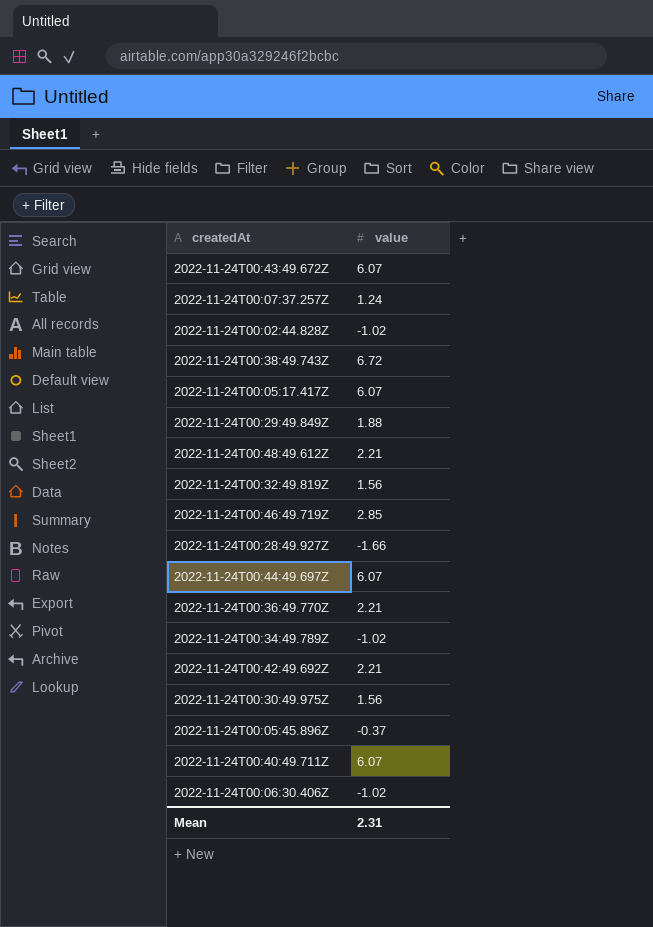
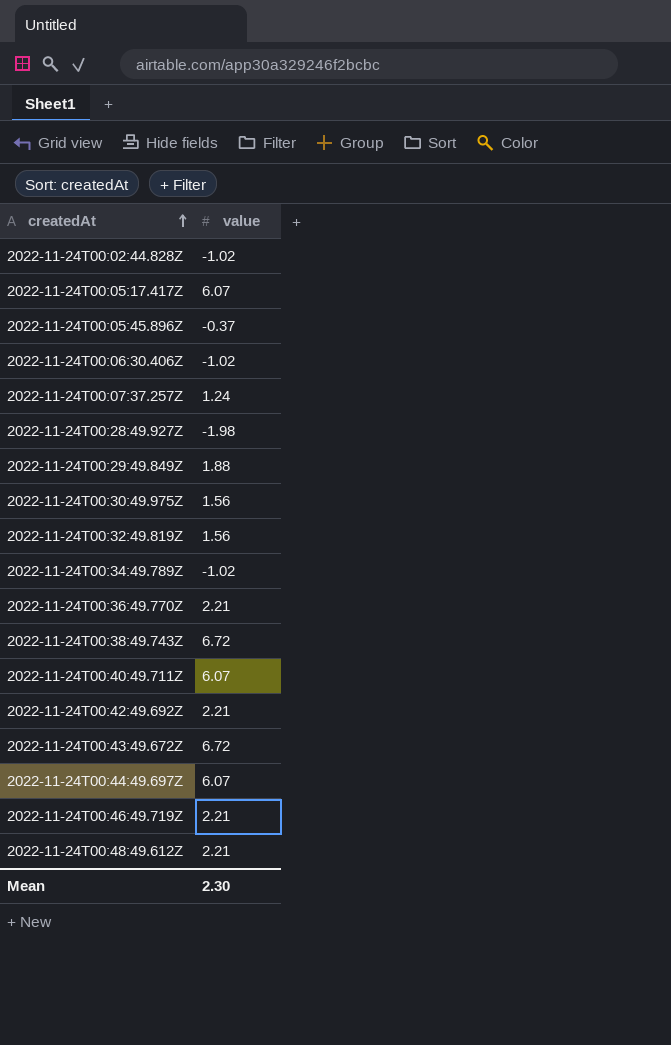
row order: none -> createdAt ascending
2022-11-24T00:28:49.927Z | value: -1.66 -> -1.98
2022-11-24T00:43:49.672Z | value: 6.07 -> 6.72
2022-11-24T00:46:49.719Z | value: 2.85 -> 2.21
Mean | value: 2.31 -> 2.30

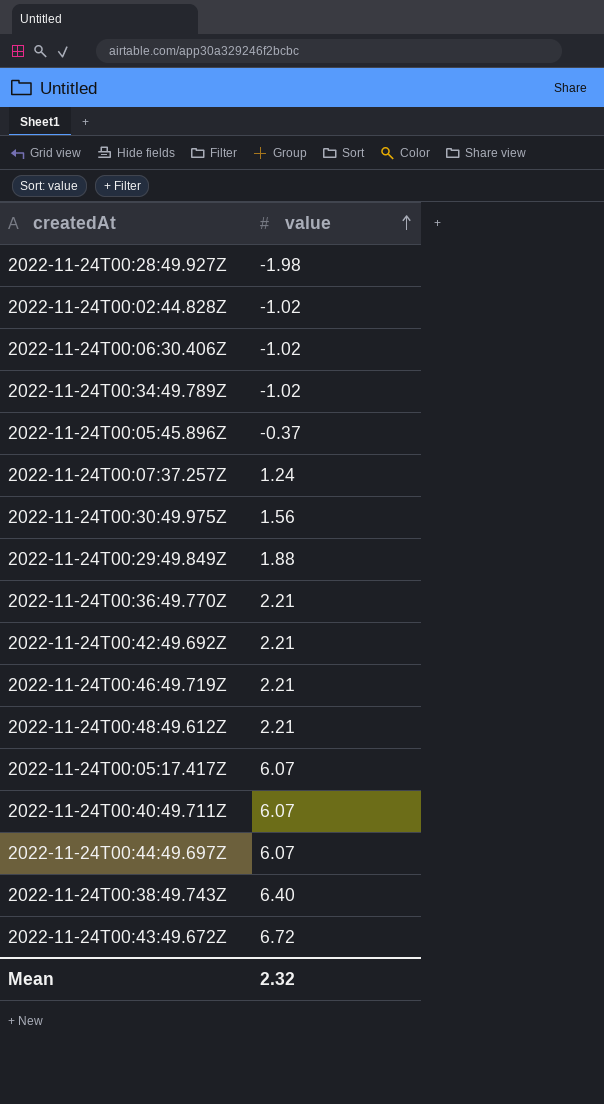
row order: createdAt ascending -> value ascending
row 2022-11-24T00:32:49.819Z: 1.56 -> none
2022-11-24T00:38:49.743Z | value: 6.72 -> 6.40
Mean | value: 2.30 -> 2.32

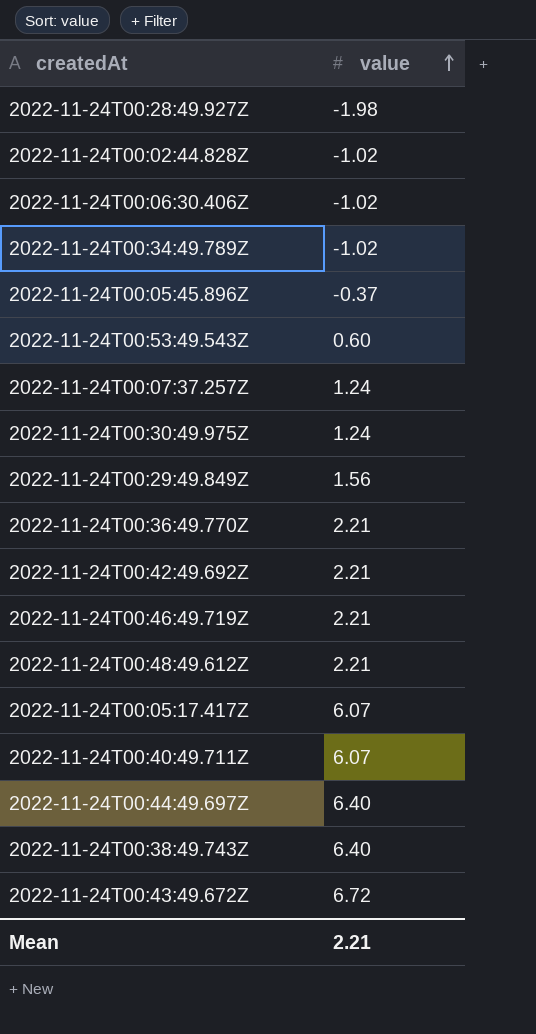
row 2022-11-24T00:53:49.543Z: none -> 0.60
2022-11-24T00:30:49.975Z | value: 1.56 -> 1.24
2022-11-24T00:29:49.849Z | value: 1.88 -> 1.56
2022-11-24T00:44:49.697Z | value: 6.07 -> 6.40
Mean | value: 2.32 -> 2.21

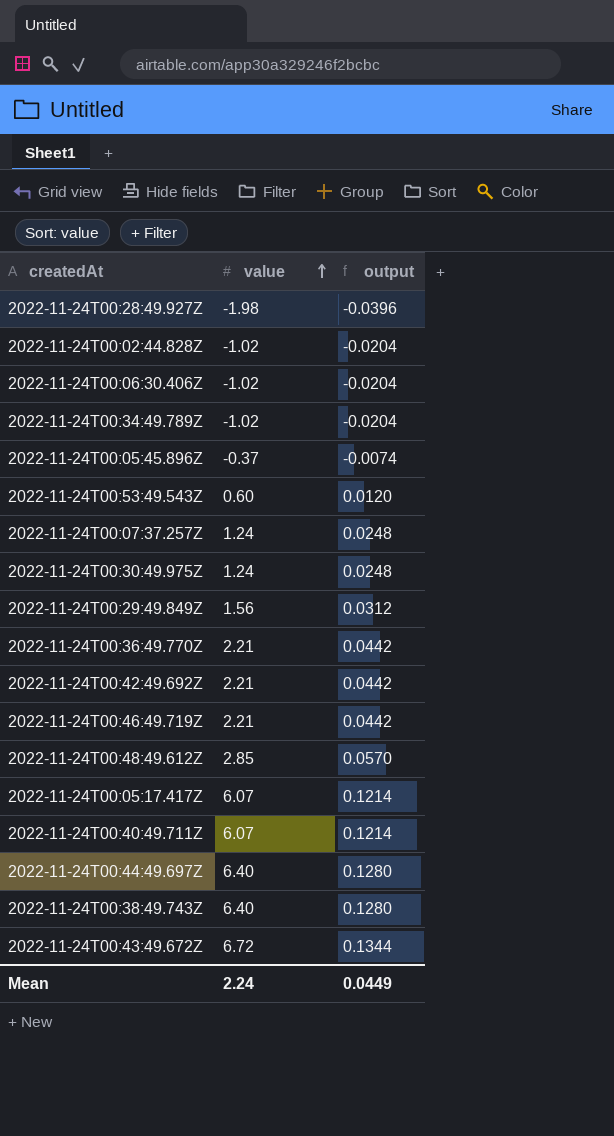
column output | formula: none -> [value] * 0.02
2022-11-24T00:48:49.612Z | value: 2.21 -> 2.85
Mean | value: 2.21 -> 2.24

